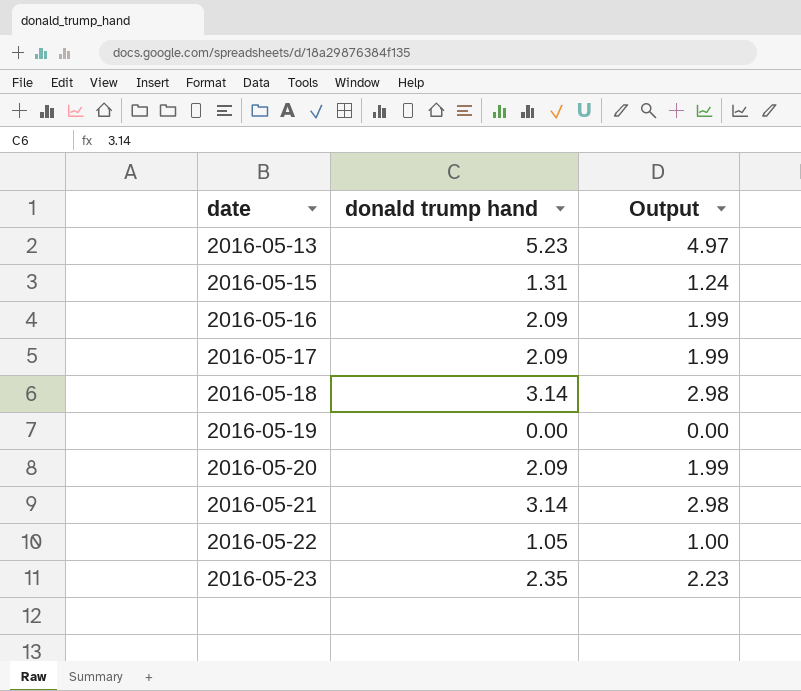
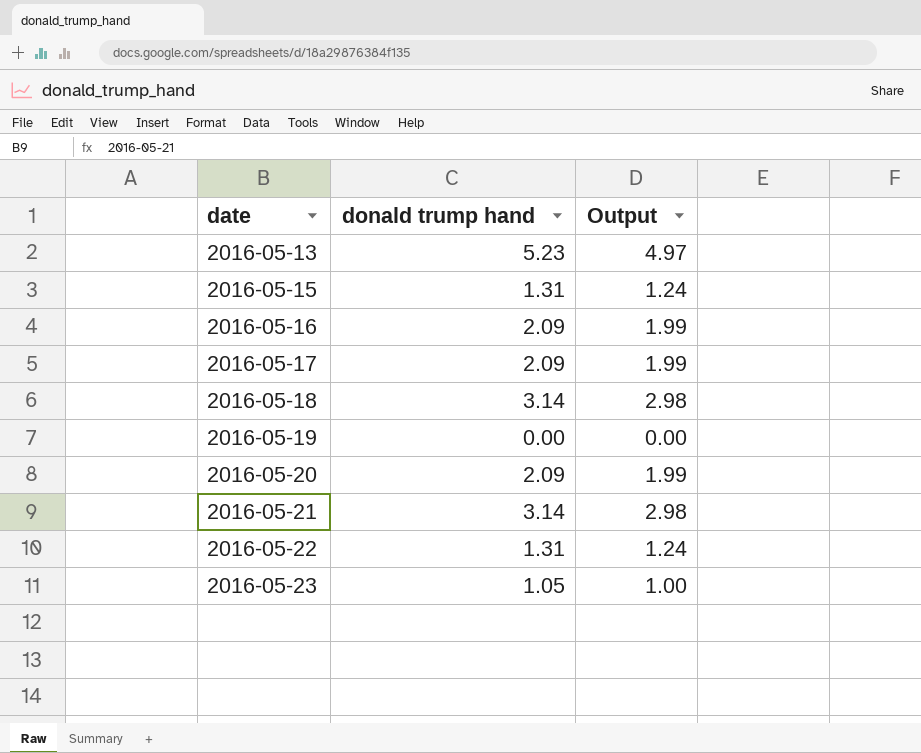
2016-05-22 | donald trump hand: 1.05 -> 1.31
2016-05-22 | Output: 1.00 -> 1.24
2016-05-23 | donald trump hand: 2.35 -> 1.05
2016-05-23 | Output: 2.23 -> 1.00

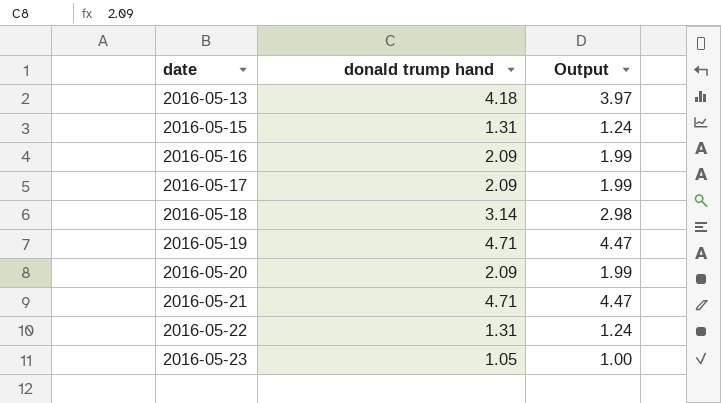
2016-05-13 | donald trump hand: 5.23 -> 4.18
2016-05-13 | Output: 4.97 -> 3.97
2016-05-19 | donald trump hand: 0.00 -> 4.71
2016-05-19 | Output: 0.00 -> 4.47
2016-05-21 | donald trump hand: 3.14 -> 4.71
2016-05-21 | Output: 2.98 -> 4.47

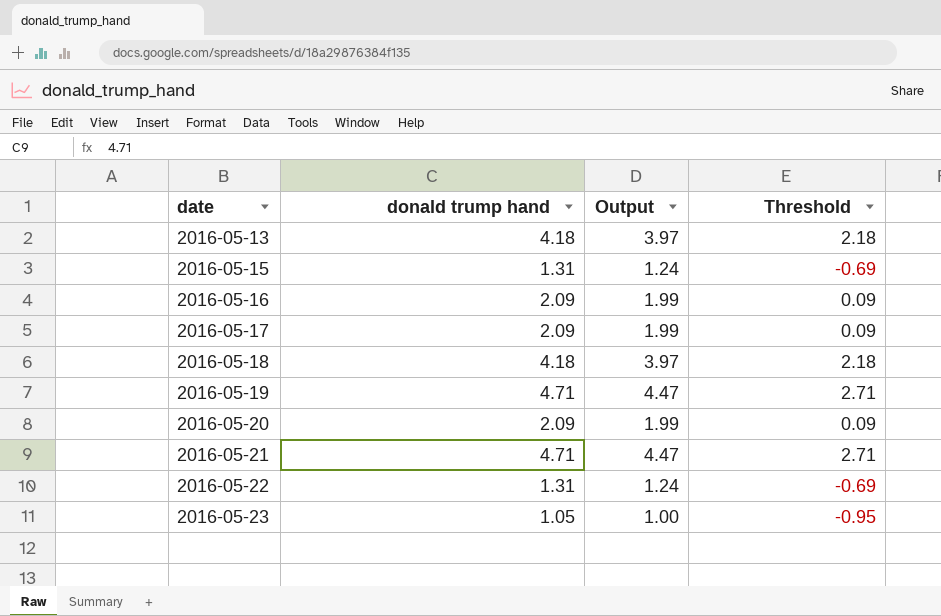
column Threshold | formula: none -> [donald trump hand] - 2
2016-05-18 | donald trump hand: 3.14 -> 4.18
2016-05-18 | Output: 2.98 -> 3.97

